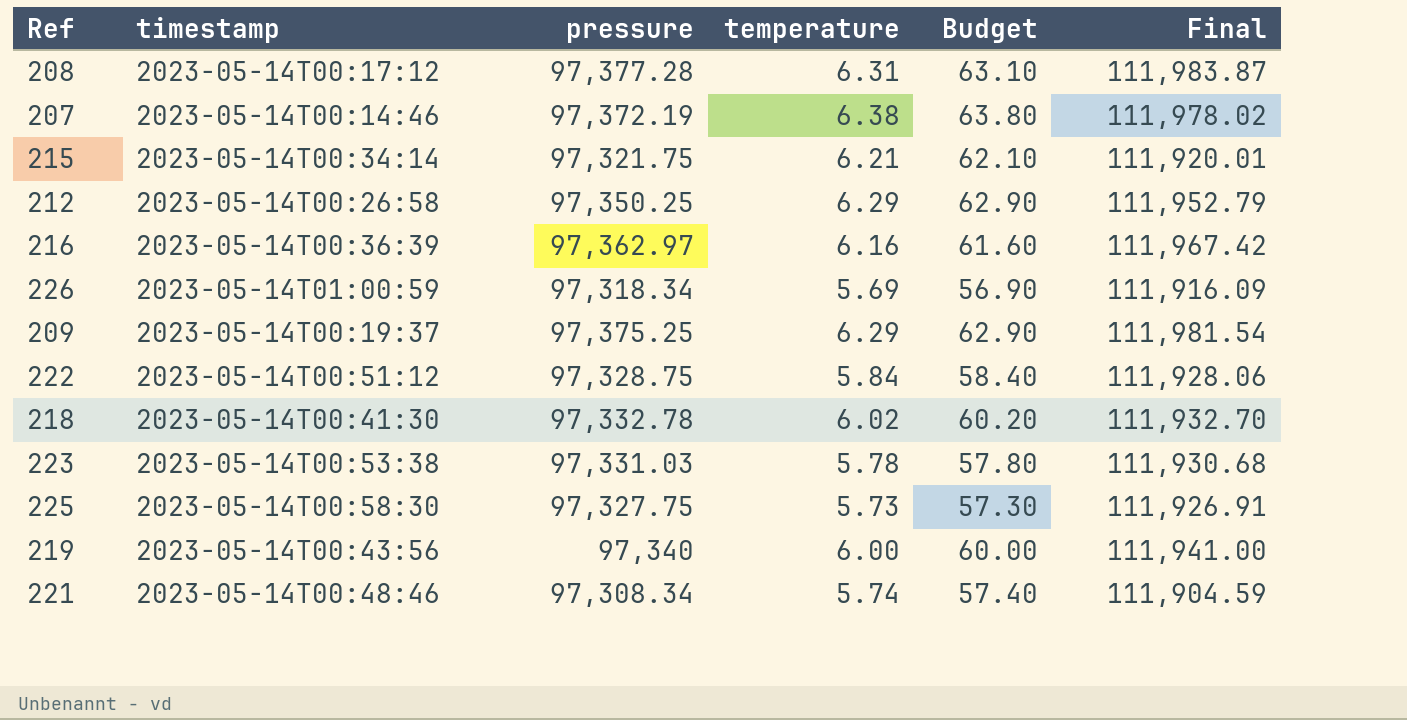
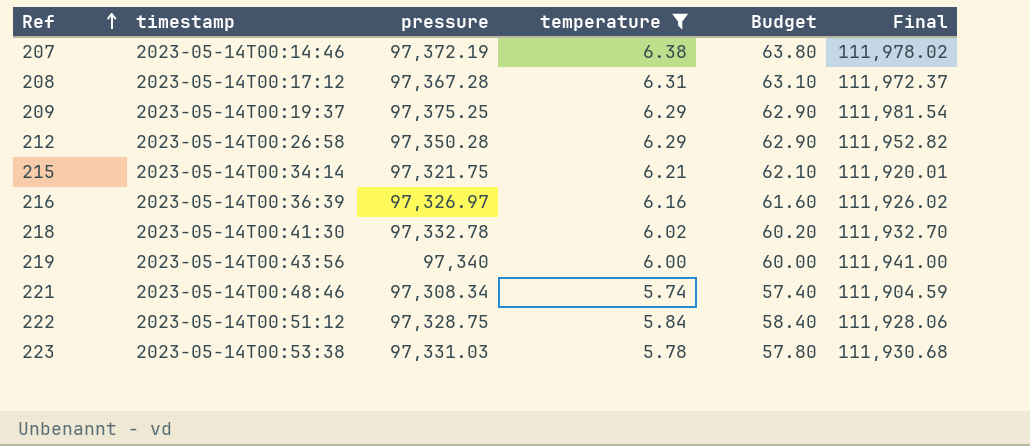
filter: none -> temperature >= 5.74
row order: none -> Ref ascending
208 | pressure: 97,377.28 -> 97,367.28
208 | Final: 111,983.87 -> 111,972.37
212 | pressure: 97,350.25 -> 97,350.28
212 | Final: 111,952.79 -> 111,952.82
216 | pressure: 97,362.97 -> 97,326.97
216 | Final: 111,967.42 -> 111,926.02

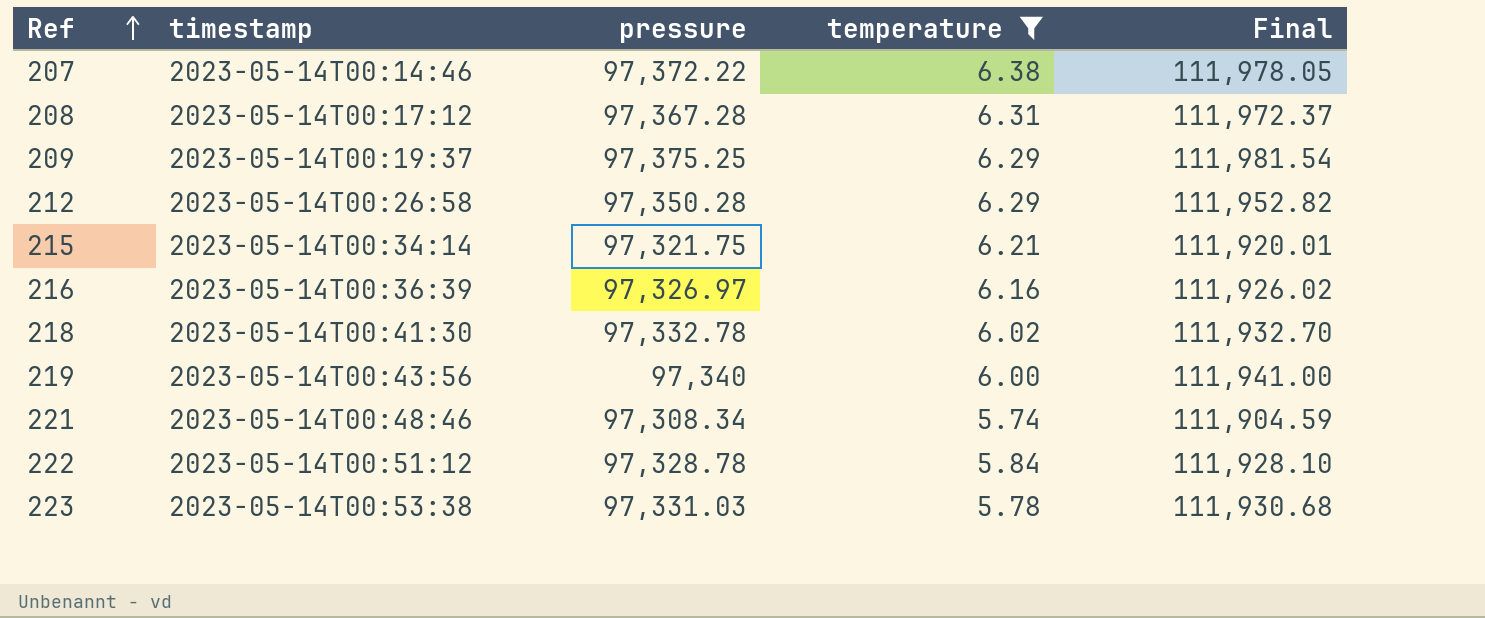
column Budget | formula: [temperature] * 10 -> none
207 | pressure: 97,372.19 -> 97,372.22
207 | Final: 111,978.02 -> 111,978.05
222 | pressure: 97,328.75 -> 97,328.78
222 | Final: 111,928.06 -> 111,928.10

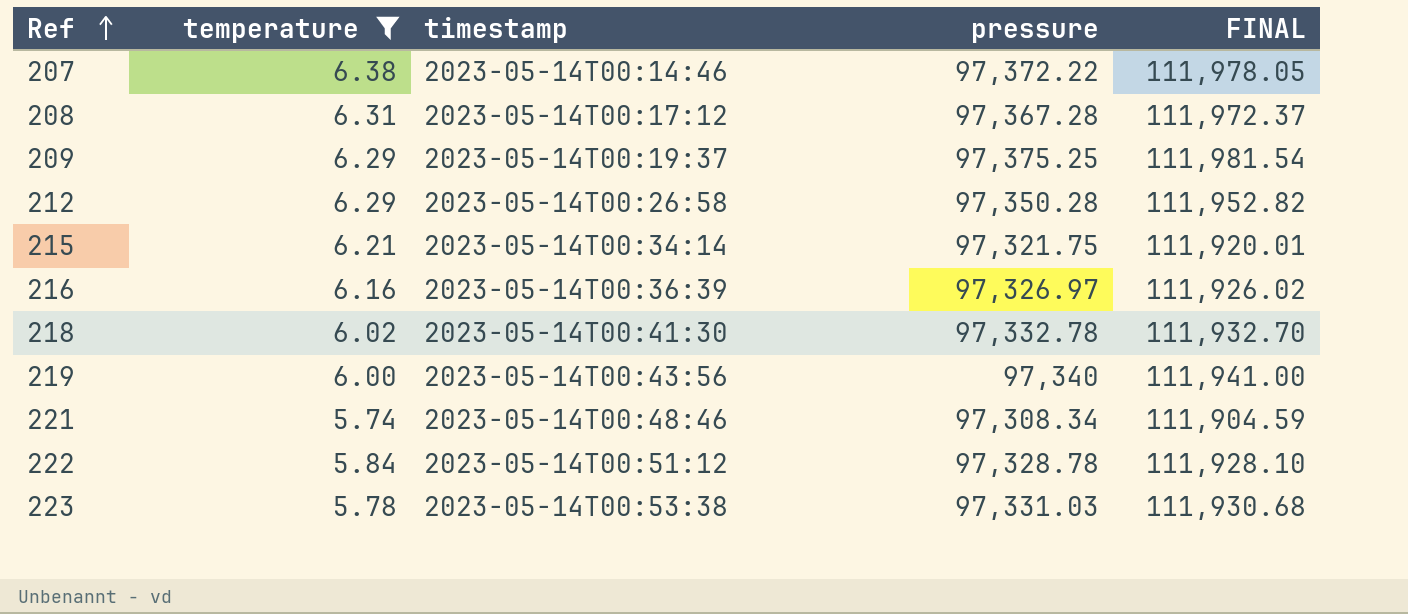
column temperature | position: 4 -> 2
column name: Final -> FINAL

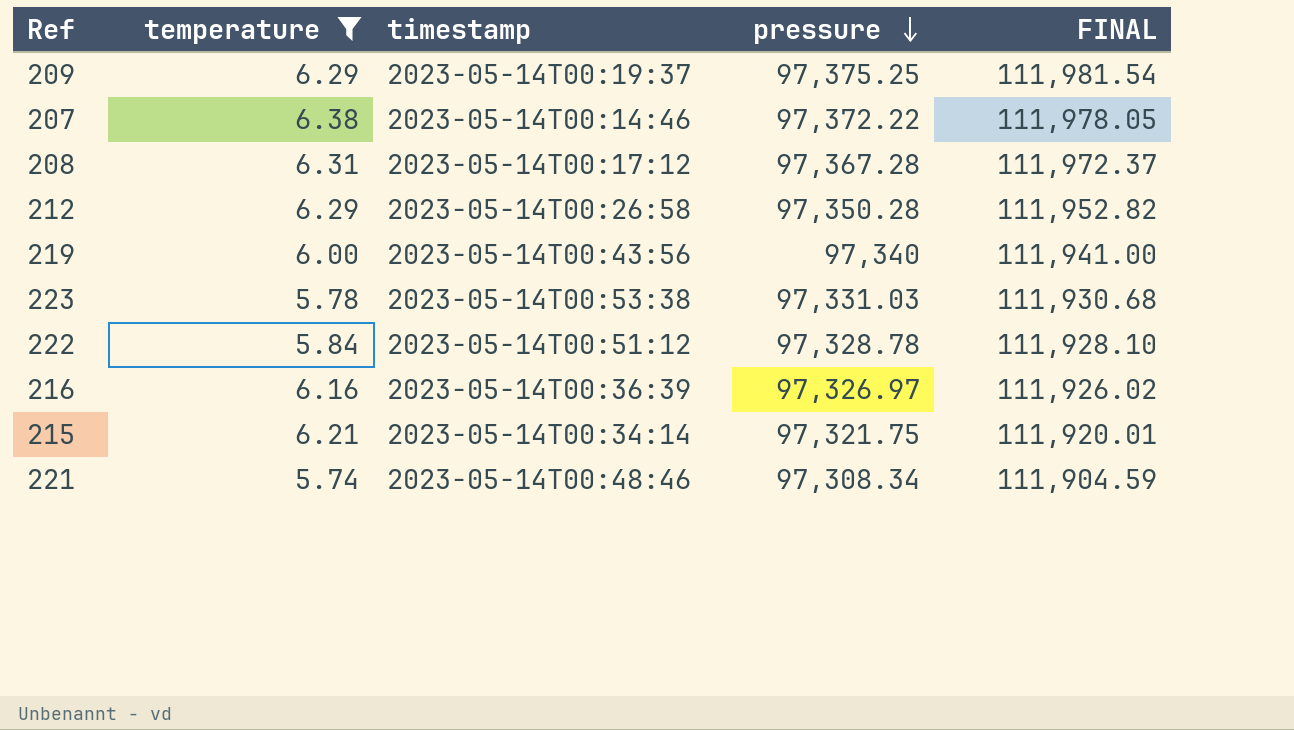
row order: Ref ascending -> pressure descending
row 218: 6.02 | 2023-05-14T00:41:30 | 97,332.78 | 111,932.70 -> none

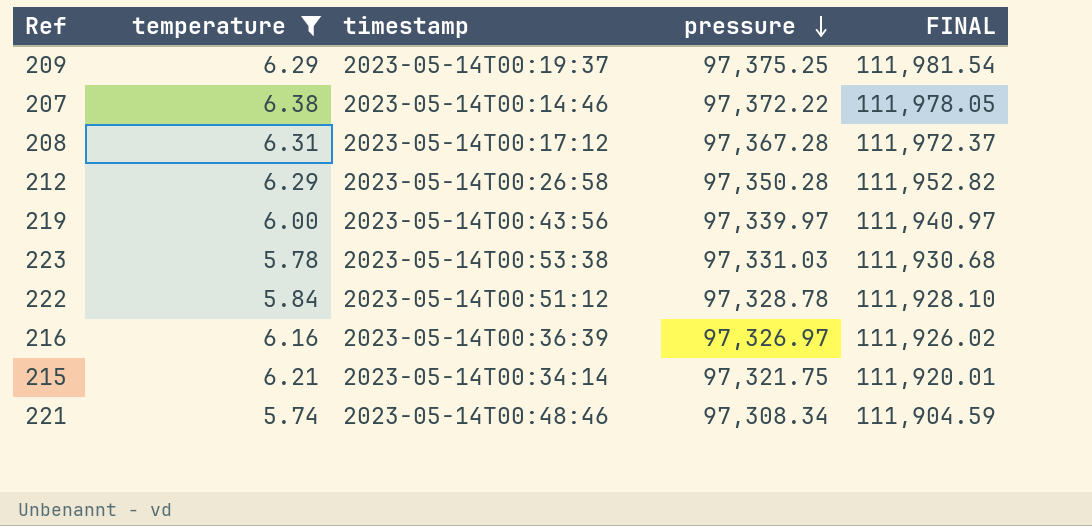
219 | pressure: 97,340 -> 97,339.97
219 | FINAL: 111,941.00 -> 111,940.97

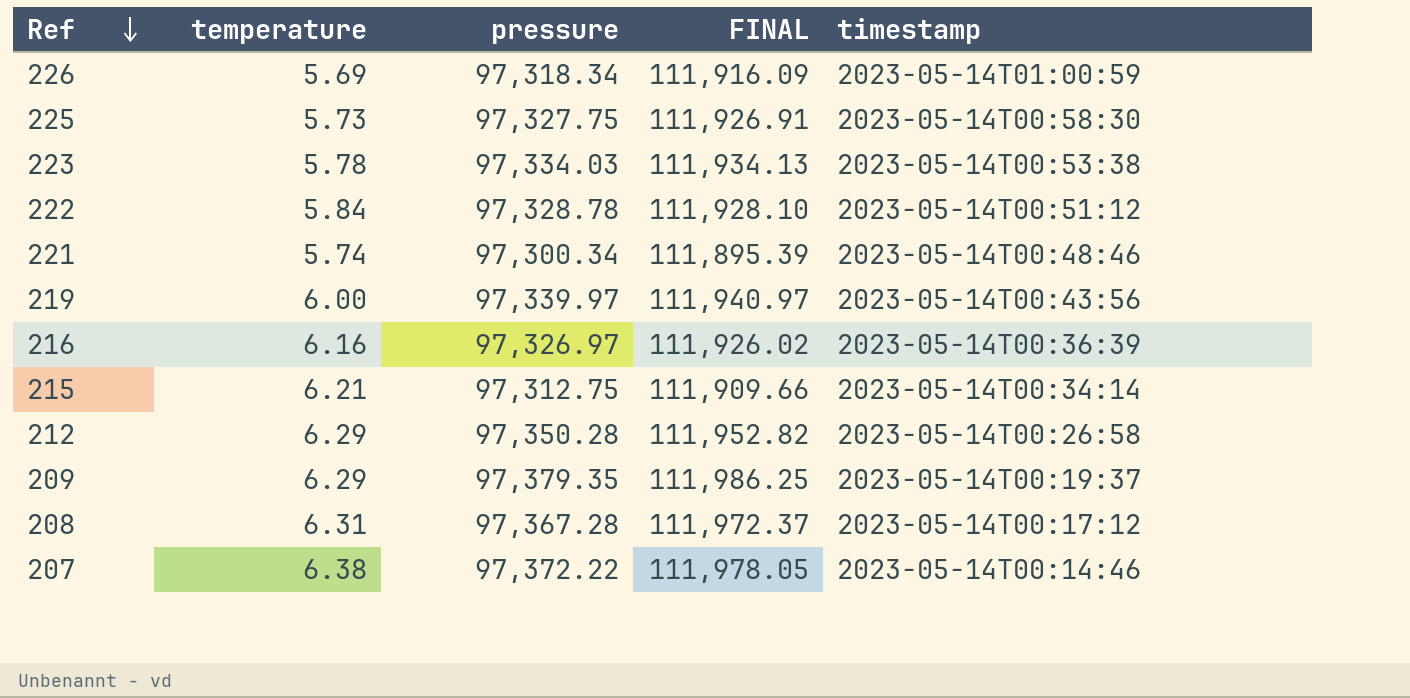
filter: temperature >= 5.74 -> none
row order: pressure descending -> Ref descending
column timestamp | position: 3 -> 5
223 | pressure: 97,331.03 -> 97,334.03
223 | FINAL: 111,930.68 -> 111,934.13
221 | pressure: 97,308.34 -> 97,300.34
221 | FINAL: 111,904.59 -> 111,895.39
215 | pressure: 97,321.75 -> 97,312.75
215 | FINAL: 111,920.01 -> 111,909.66
209 | pressure: 97,375.25 -> 97,379.35
209 | FINAL: 111,981.54 -> 111,986.25

